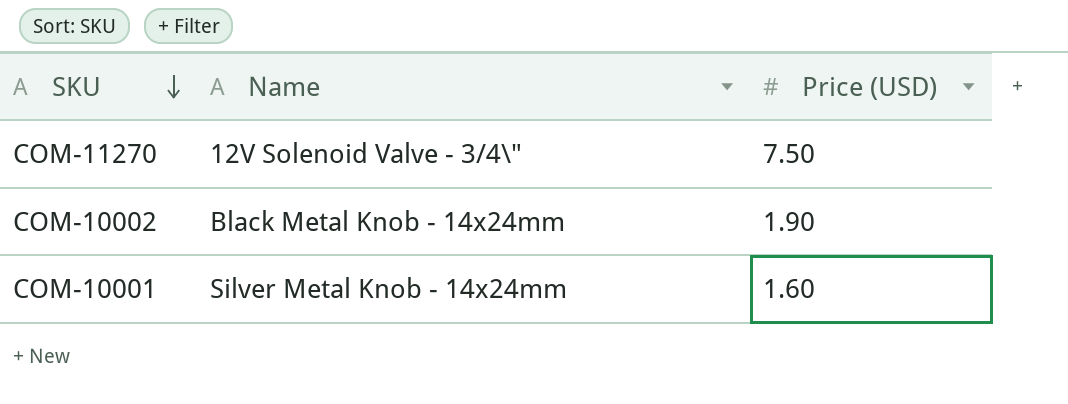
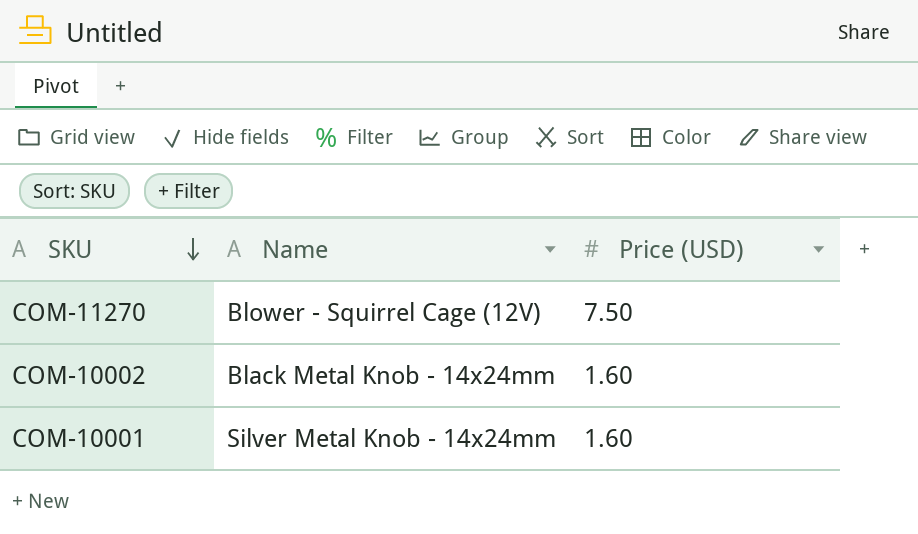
COM-11270 | Name: 12V Solenoid Valve - 3/4\" -> Blower - Squirrel Cage (12V)
COM-10002 | Price (USD): 1.90 -> 1.60

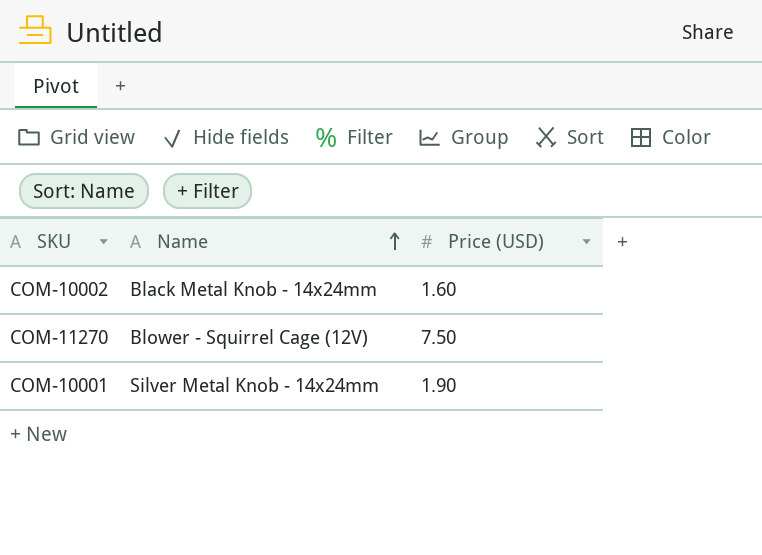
row order: SKU descending -> Name ascending
COM-10001 | Price (USD): 1.60 -> 1.90

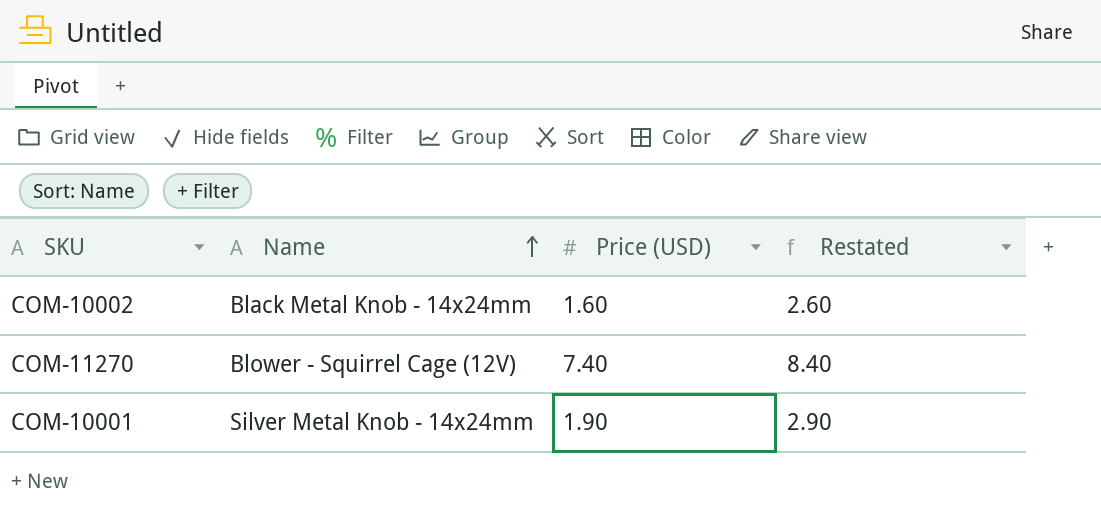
column Restated | formula: none -> [Price (USD)] + 1
COM-11270 | Price (USD): 7.50 -> 7.40

